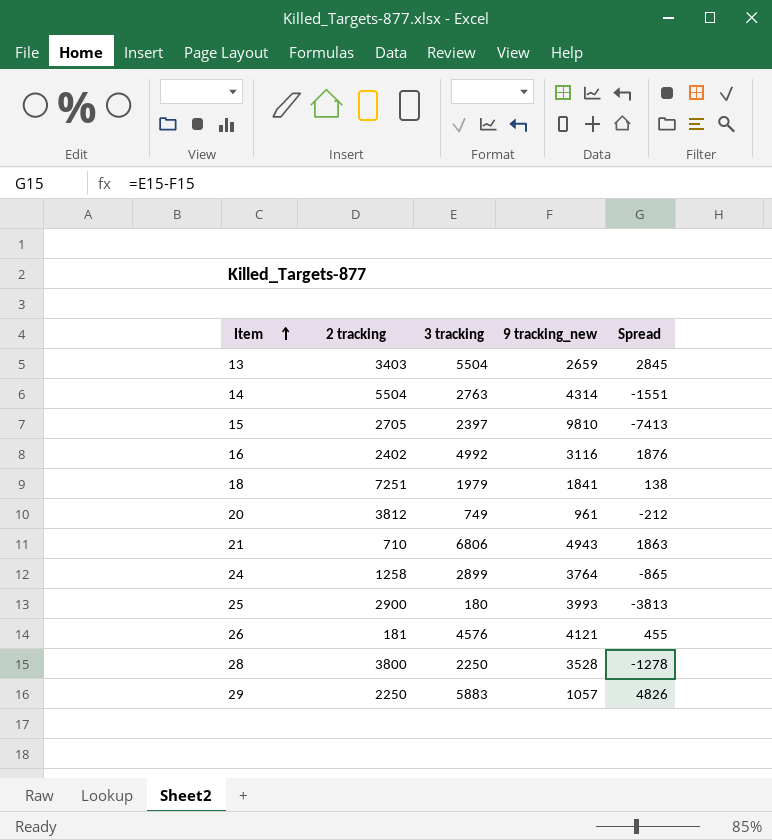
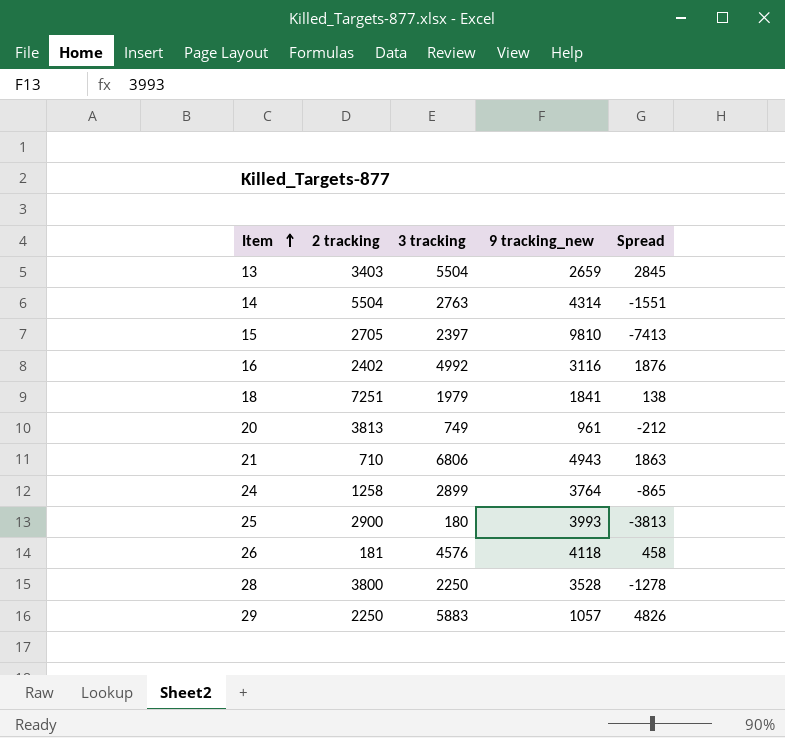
20 | 2 tracking: 3812 -> 3813
26 | 9 tracking_new: 4121 -> 4118
26 | Spread: 455 -> 458

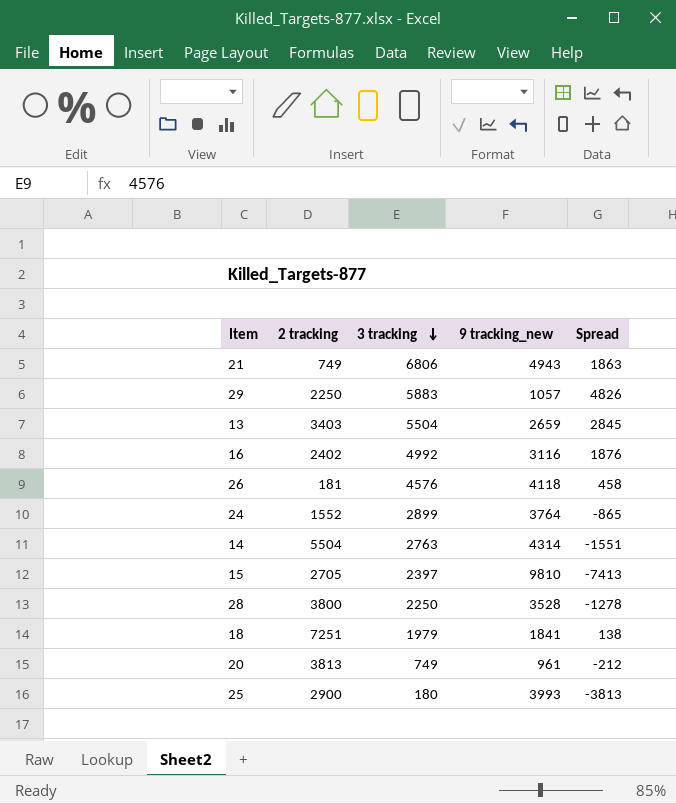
row order: Item ascending -> 3 tracking descending
21 | 2 tracking: 710 -> 749
24 | 2 tracking: 1258 -> 1552

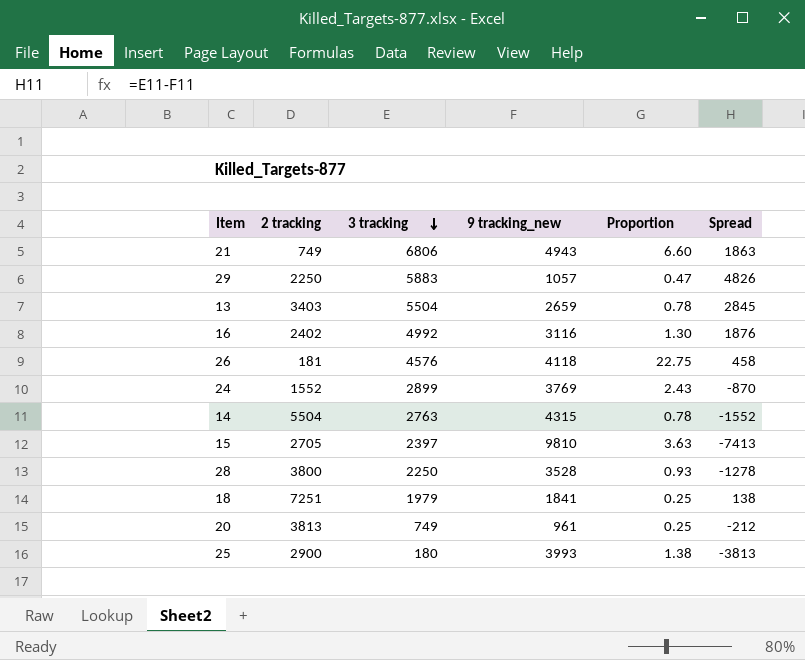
column Proportion | formula: none -> [9 tracking_new] / [2 tracking]
24 | 9 tracking_new: 3764 -> 3769
24 | Spread: -865 -> -870
14 | 9 tracking_new: 4314 -> 4315
14 | Spread: -1551 -> -1552

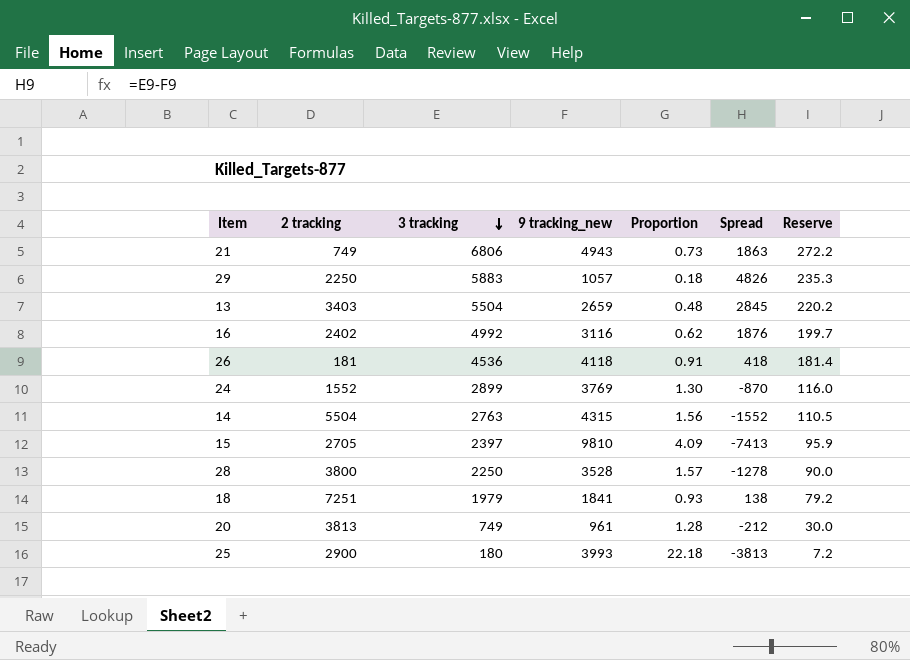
column Proportion | formula: [9 tracking_new] / [2 tracking] -> [9 tracking_new] / [3 tracking]
column Reserve | formula: none -> [3 tracking] * 0.04
26 | 3 tracking: 4576 -> 4536
26 | Spread: 458 -> 418

